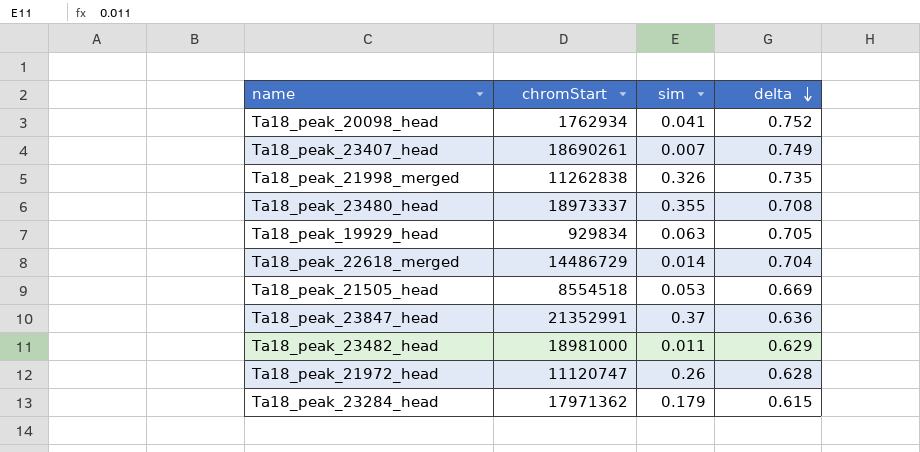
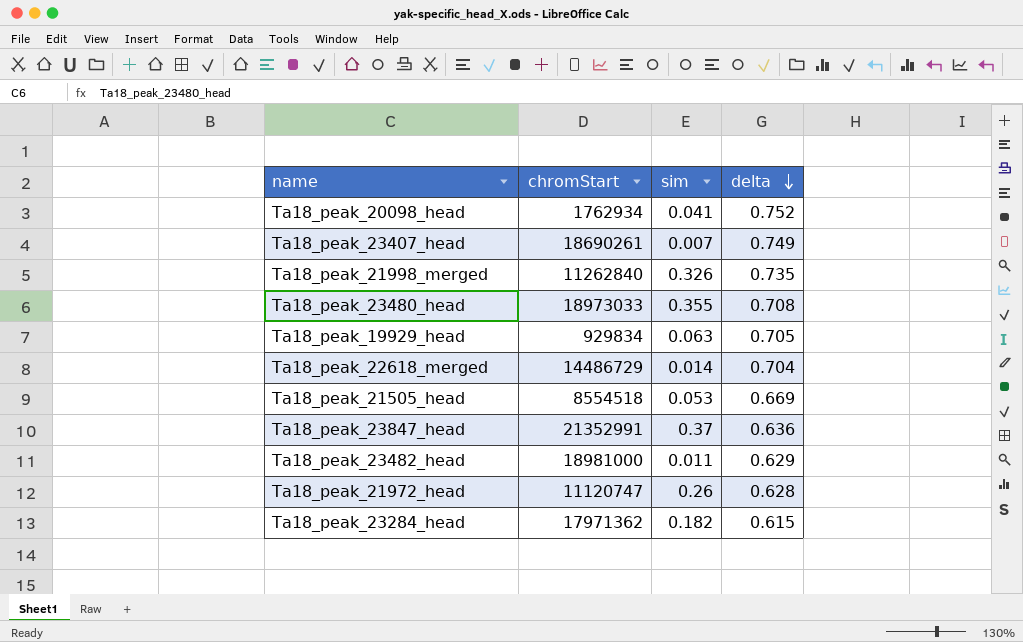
Ta18_peak_21998_merged | chromStart: 11262838 -> 11262840
Ta18_peak_23480_head | chromStart: 18973337 -> 18973033
Ta18_peak_23284_head | sim: 0.179 -> 0.182

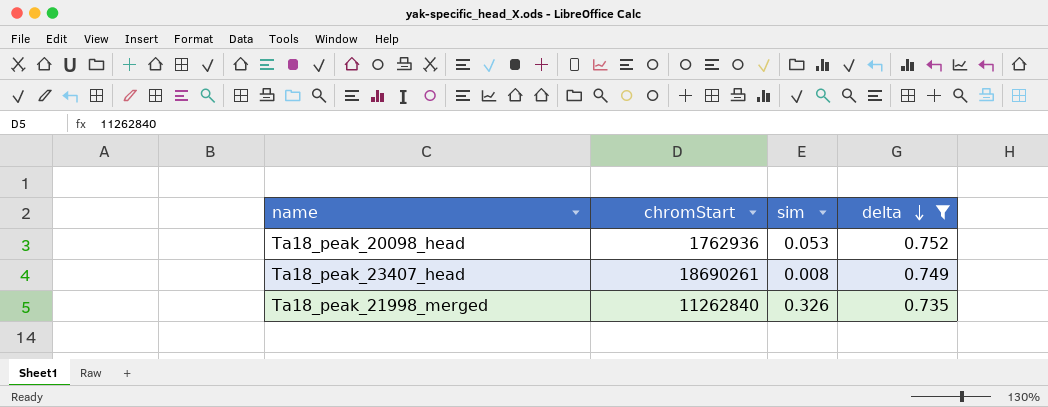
filter: none -> delta >= 0.735
Ta18_peak_20098_head | chromStart: 1762934 -> 1762936
Ta18_peak_20098_head | sim: 0.041 -> 0.053
Ta18_peak_23407_head | sim: 0.007 -> 0.008

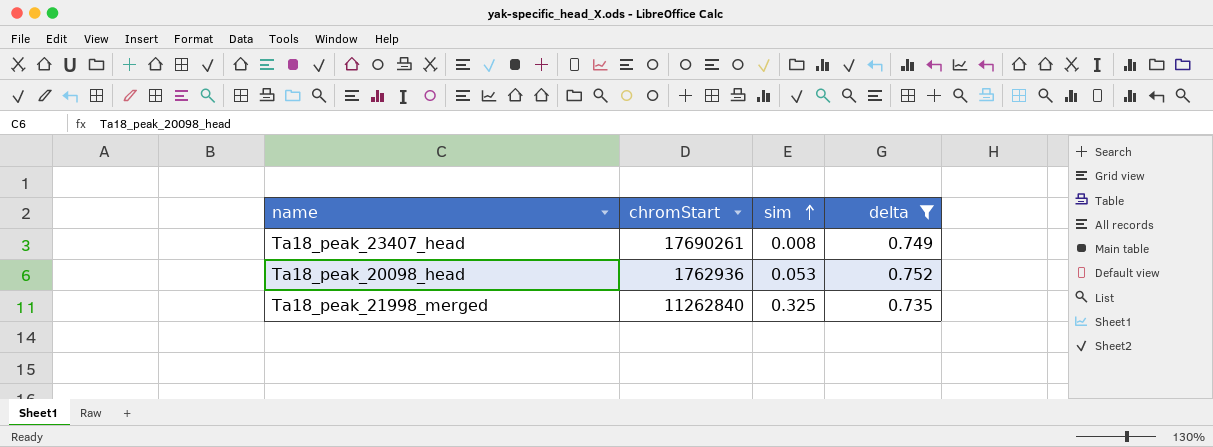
row order: delta descending -> sim ascending
Ta18_peak_23407_head | chromStart: 18690261 -> 17690261
Ta18_peak_21998_merged | sim: 0.326 -> 0.325

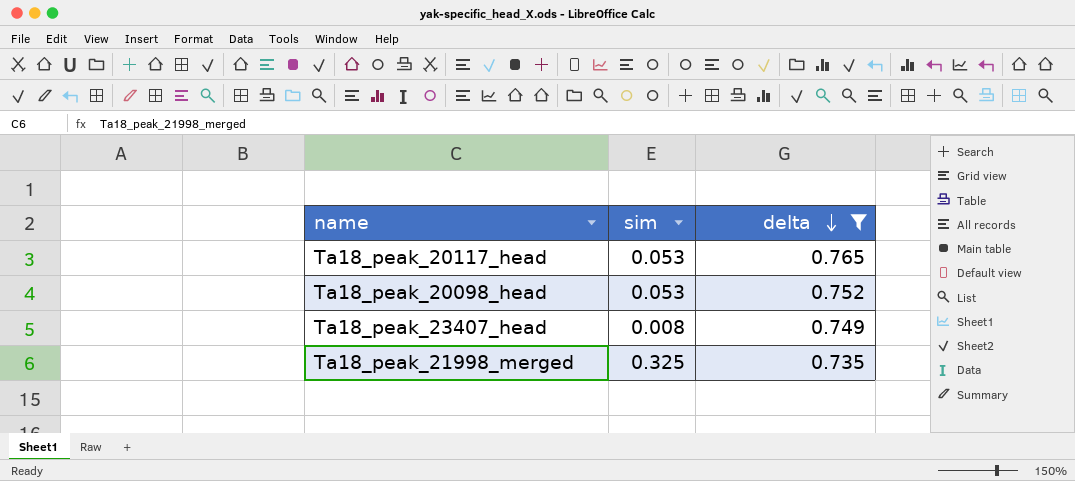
row order: sim ascending -> delta descending
column chromStart | position: 2 -> none
row Ta18_peak_20117_head: none -> 0.053 | 0.765

